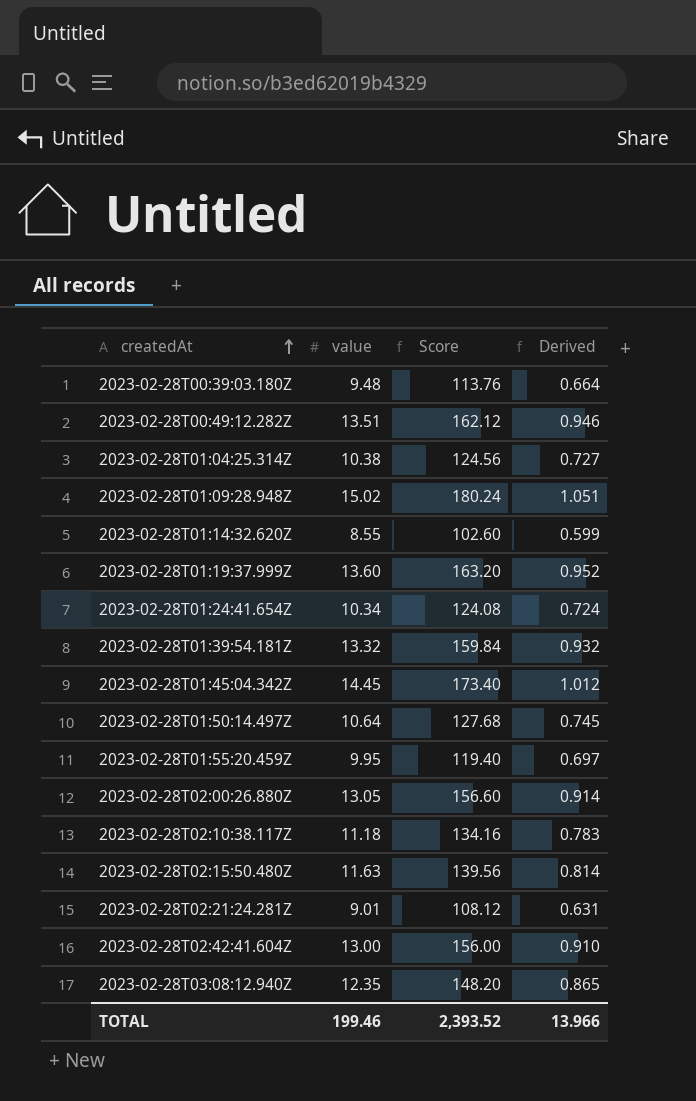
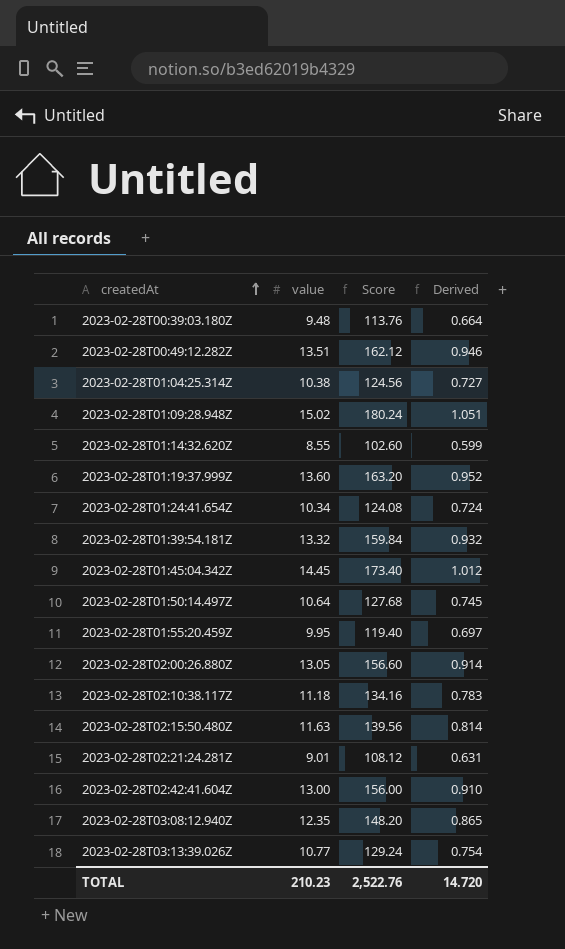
row 2023-02-28T03:13:39.026Z: none -> 10.77 | 129.24 | 0.754
TOTAL | value: 199.46 -> 210.23
TOTAL | Score: 2,393.52 -> 2,522.76
TOTAL | Derived: 13.966 -> 14.720

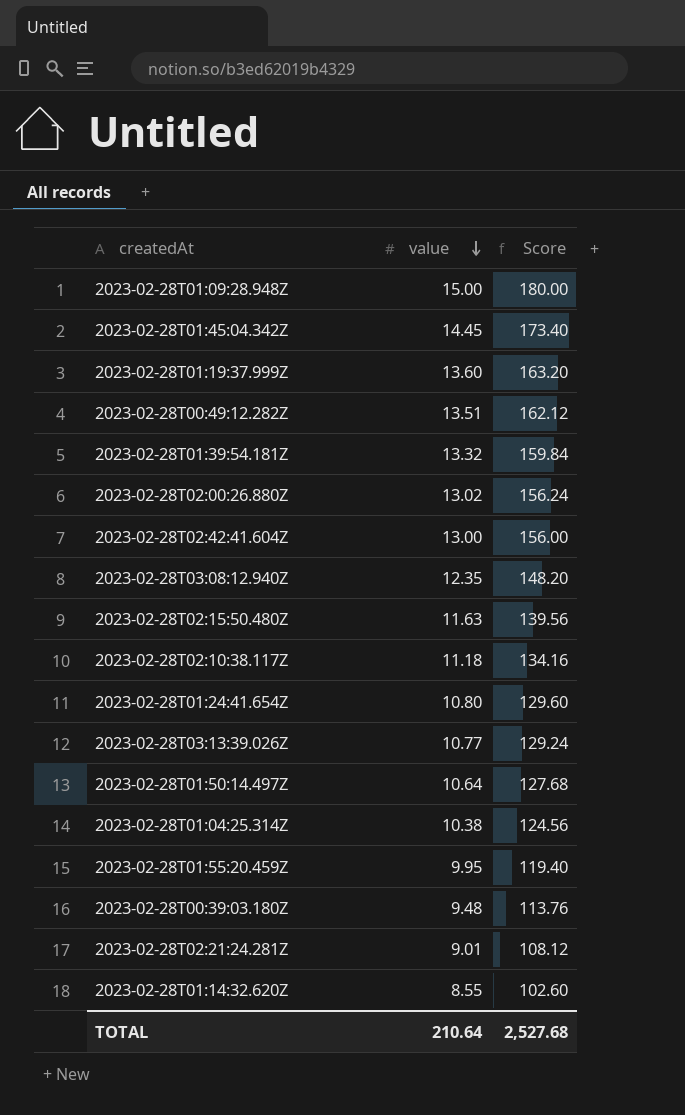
row order: createdAt ascending -> value descending
column Derived | formula: [value] * 0.07 -> none
2023-02-28T01:09:28.948Z | value: 15.02 -> 15.00
2023-02-28T01:09:28.948Z | Score: 180.24 -> 180.00
2023-02-28T02:00:26.880Z | value: 13.05 -> 13.02
2023-02-28T02:00:26.880Z | Score: 156.60 -> 156.24
2023-02-28T01:24:41.654Z | value: 10.34 -> 10.80
2023-02-28T01:24:41.654Z | Score: 124.08 -> 129.60
TOTAL | value: 210.23 -> 210.64
TOTAL | Score: 2,522.76 -> 2,527.68

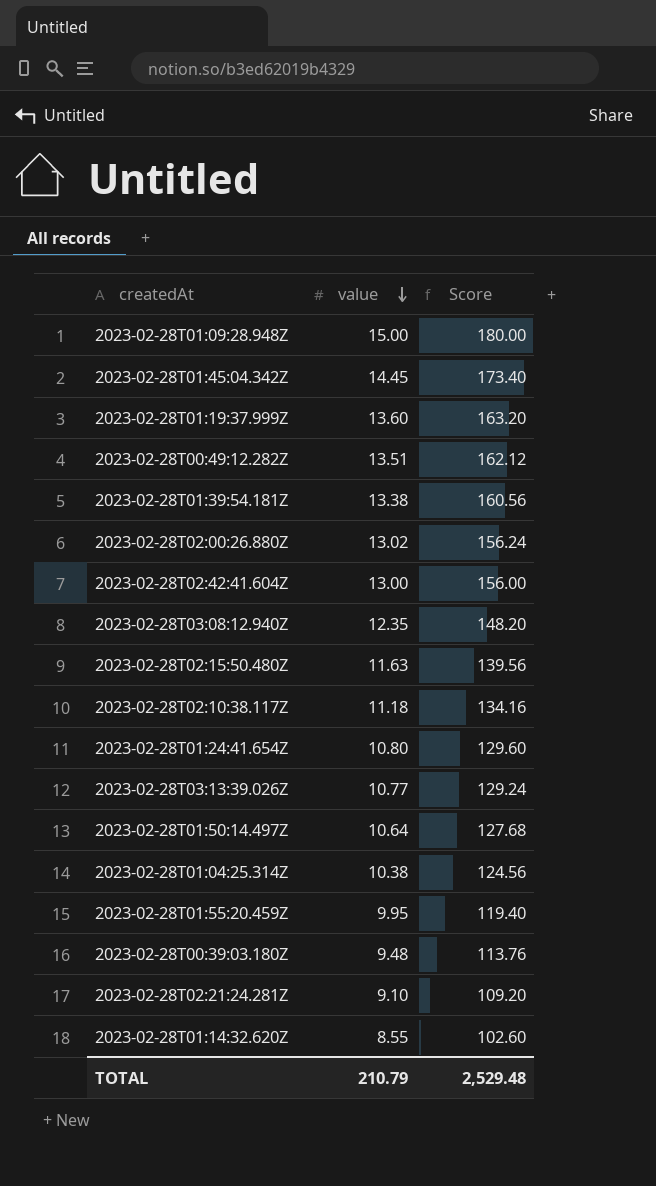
2023-02-28T01:39:54.181Z | value: 13.32 -> 13.38
2023-02-28T01:39:54.181Z | Score: 159.84 -> 160.56
2023-02-28T02:21:24.281Z | value: 9.01 -> 9.10
2023-02-28T02:21:24.281Z | Score: 108.12 -> 109.20
TOTAL | value: 210.64 -> 210.79
TOTAL | Score: 2,527.68 -> 2,529.48

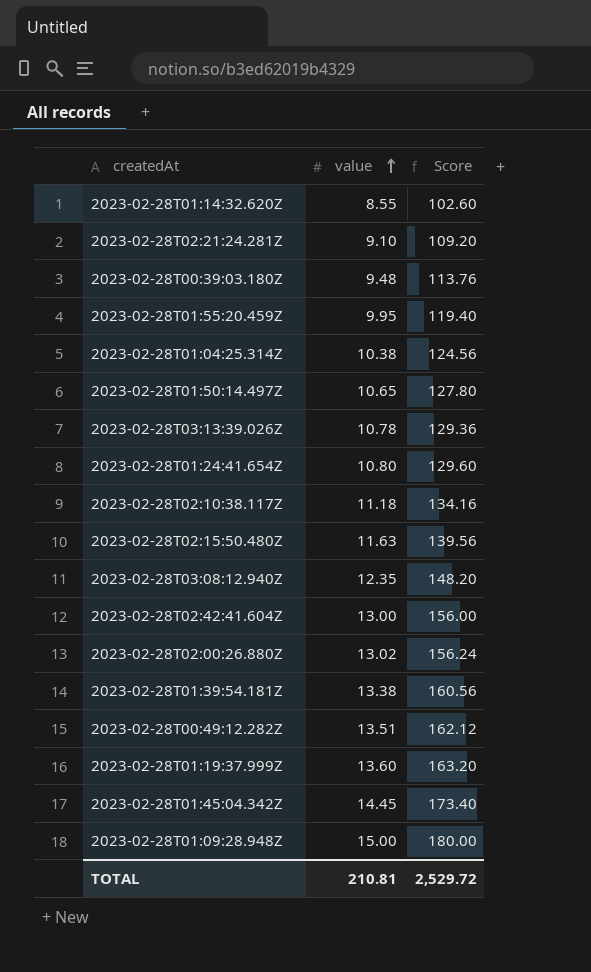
row order: value descending -> value ascending
2023-02-28T01:50:14.497Z | value: 10.64 -> 10.65
2023-02-28T01:50:14.497Z | Score: 127.68 -> 127.80
2023-02-28T03:13:39.026Z | value: 10.77 -> 10.78
2023-02-28T03:13:39.026Z | Score: 129.24 -> 129.36
TOTAL | value: 210.79 -> 210.81
TOTAL | Score: 2,529.48 -> 2,529.72

